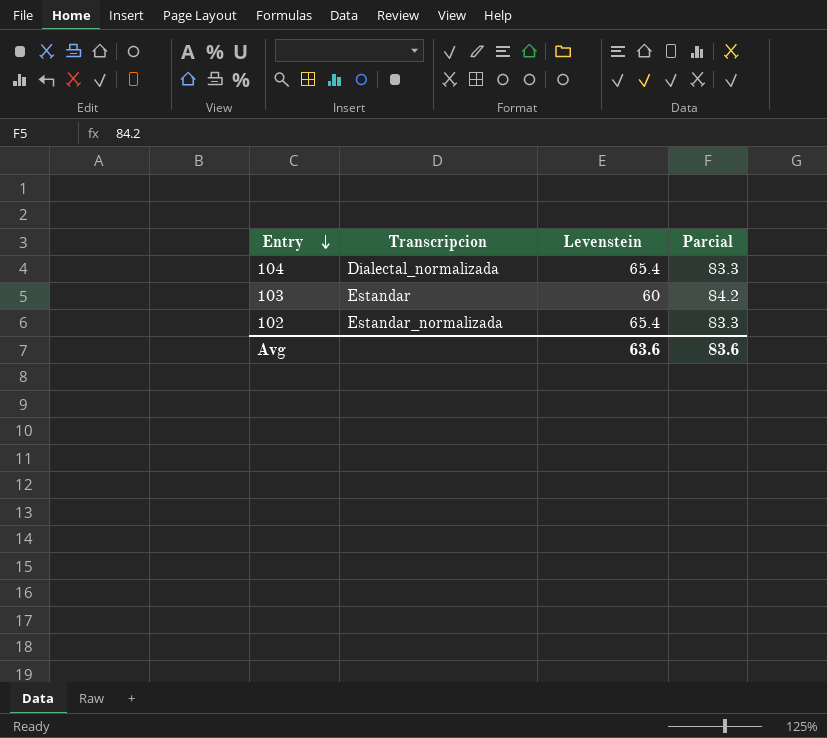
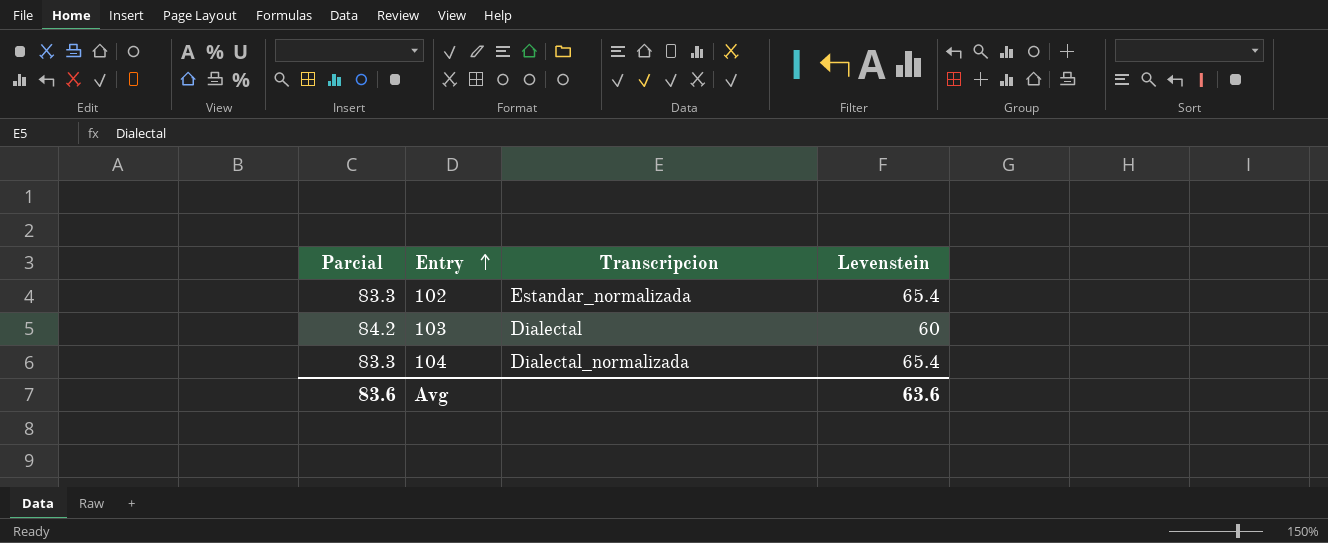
row order: Entry descending -> Entry ascending
column Parcial | position: 4 -> 1
103 | Transcripcion: Estandar -> Dialectal

